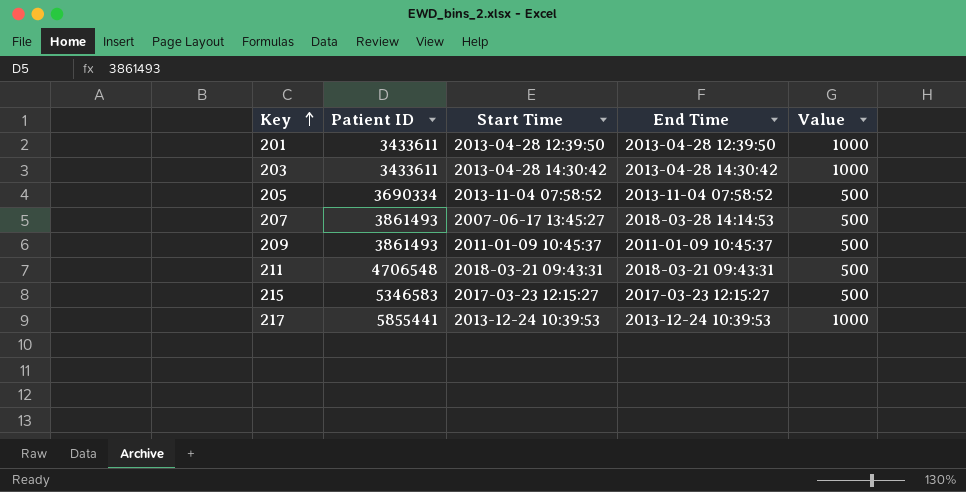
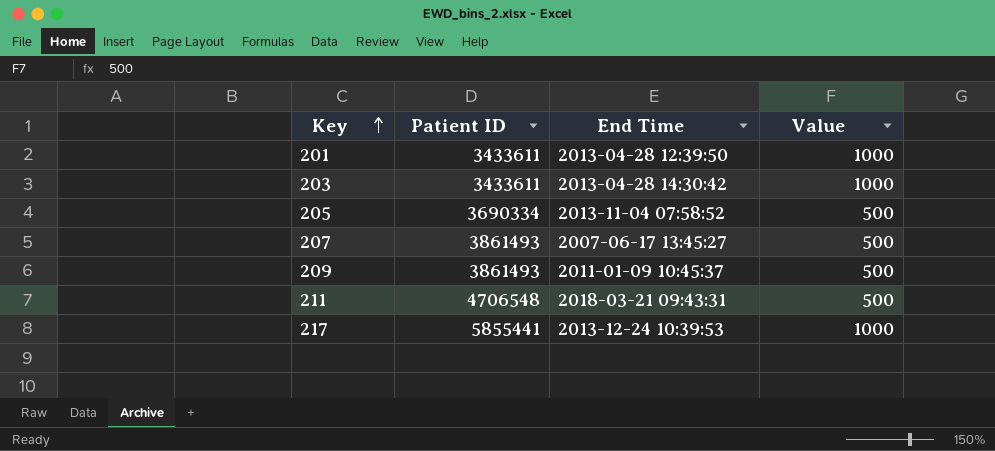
column Start Time | position: 3 -> none
row 215: 5346583 | 2017-03-23 12:15:27 | 2017-03-23 12:15:27 | 500 -> none
207 | End Time: 2018-03-28 14:14:53 -> 2007-06-17 13:45:27

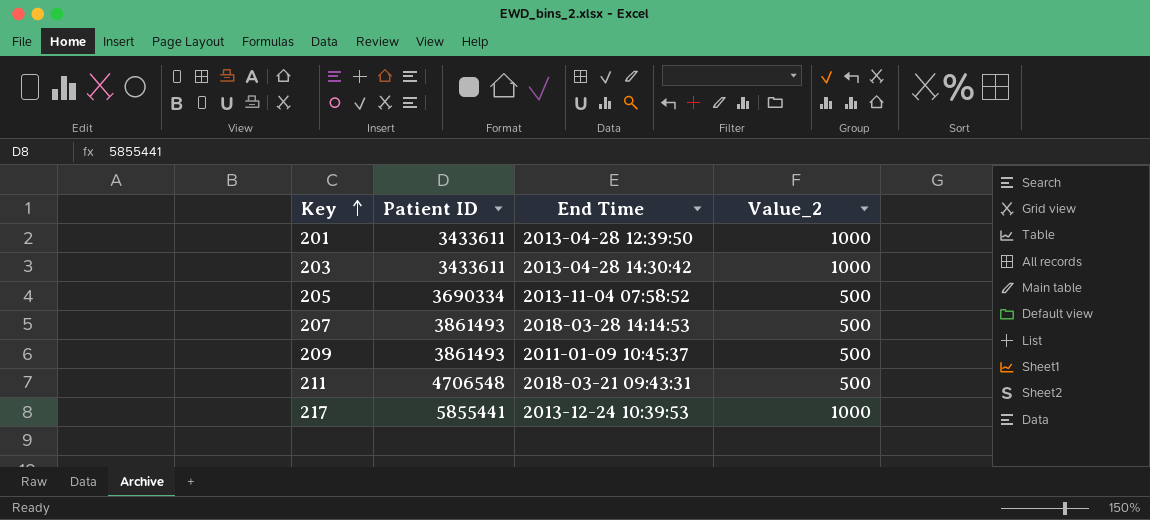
column name: Value -> Value_2
207 | End Time: 2007-06-17 13:45:27 -> 2018-03-28 14:14:53

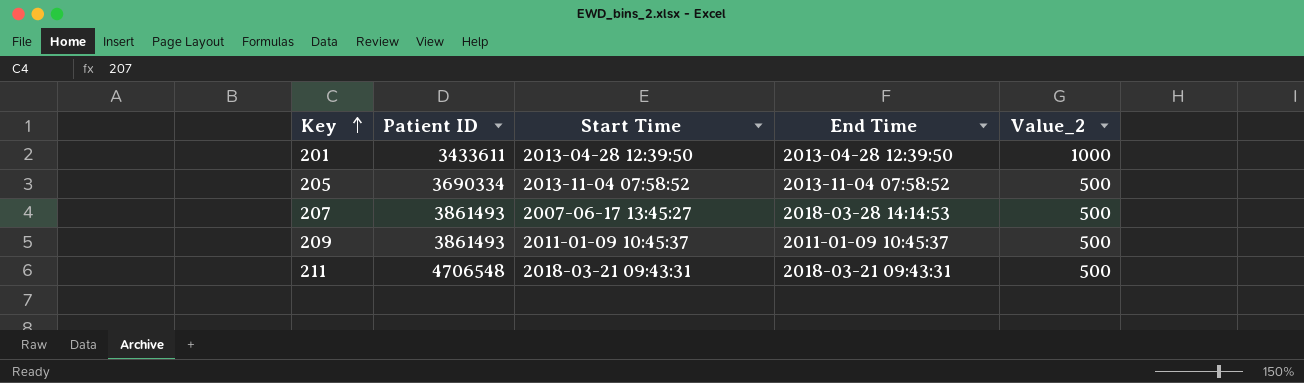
column Start Time | position: none -> 3
row 203: 3433611 | 2013-04-28 14:30:42 | 1000 -> none
row 217: 5855441 | 2013-12-24 10:39:53 | 1000 -> none

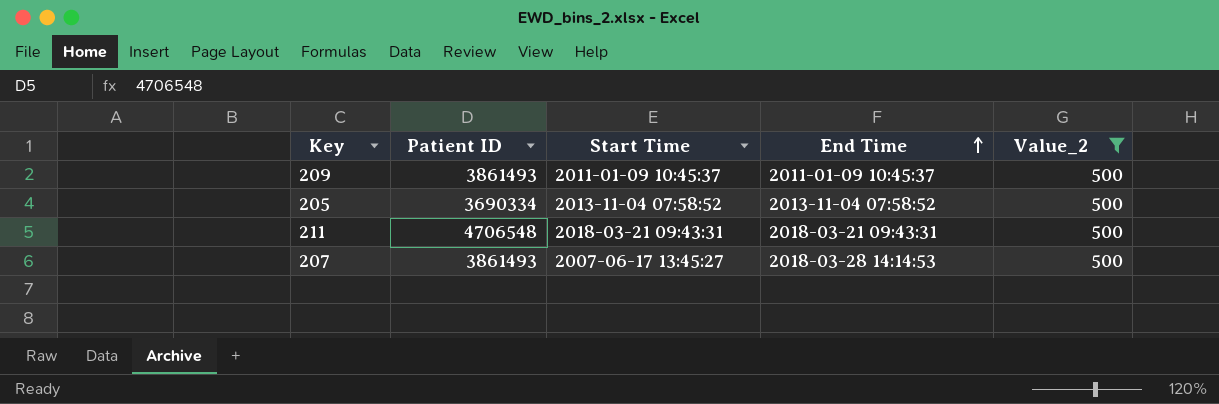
filter: none -> Value_2 = 500
row order: Key ascending -> End Time ascending

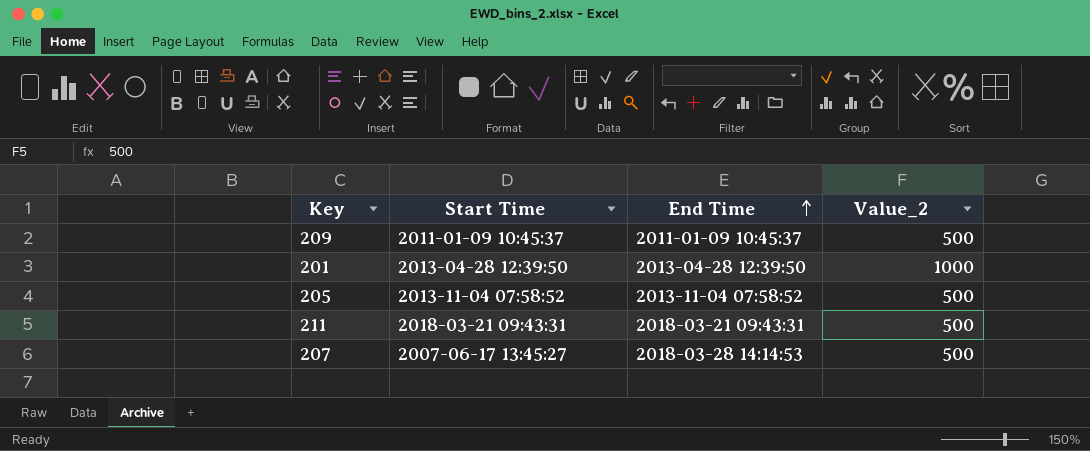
filter: Value_2 = 500 -> none
column Patient ID | position: 2 -> none

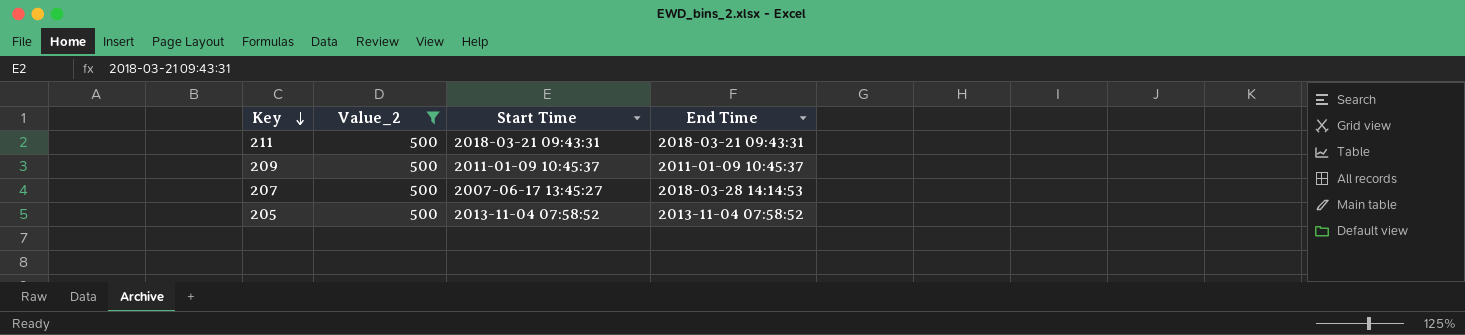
filter: none -> Value_2 = 500
row order: End Time ascending -> Key descending
column Value_2 | position: 4 -> 2

